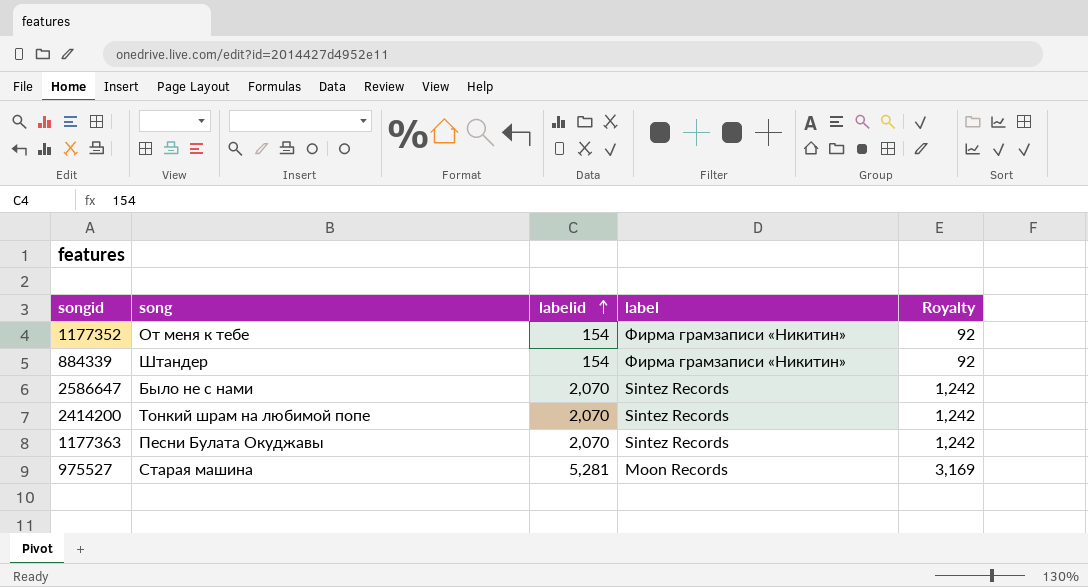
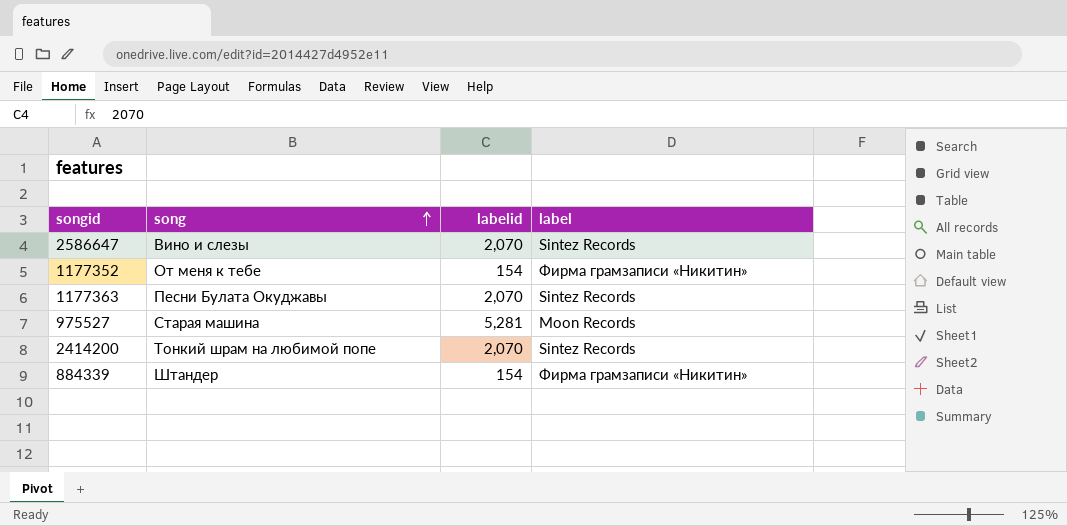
row order: labelid ascending -> song ascending
column Royalty | formula: [labelid] * 0.6 -> none
2586647 | song: Было не с нами -> Вино и слезы

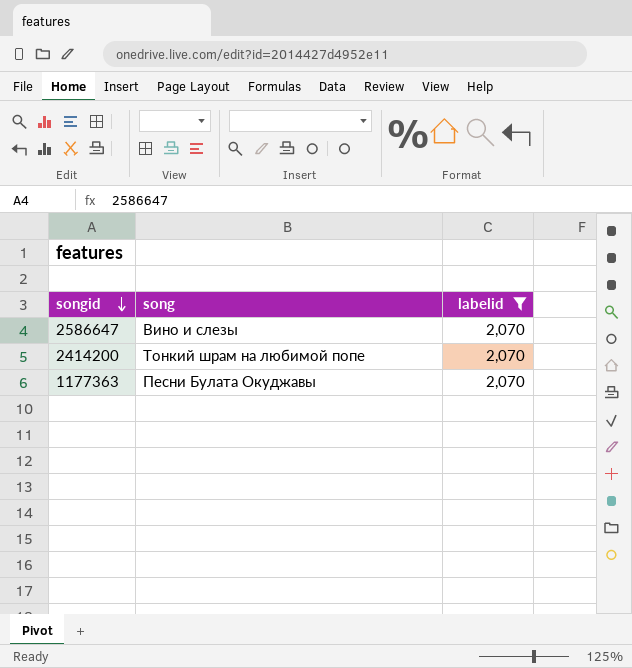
filter: none -> labelid = 2,070
row order: song ascending -> songid descending
column label | position: 4 -> none

